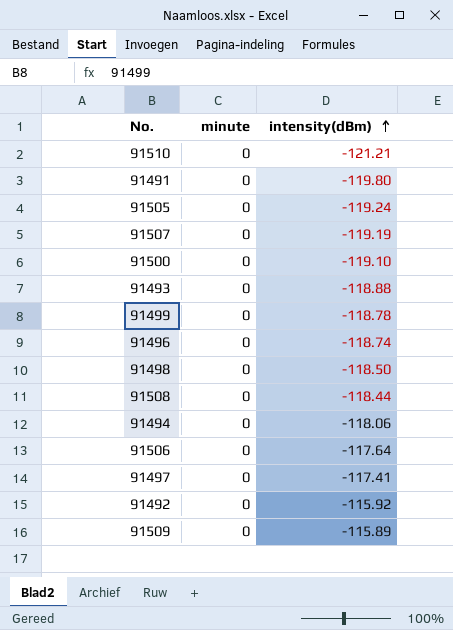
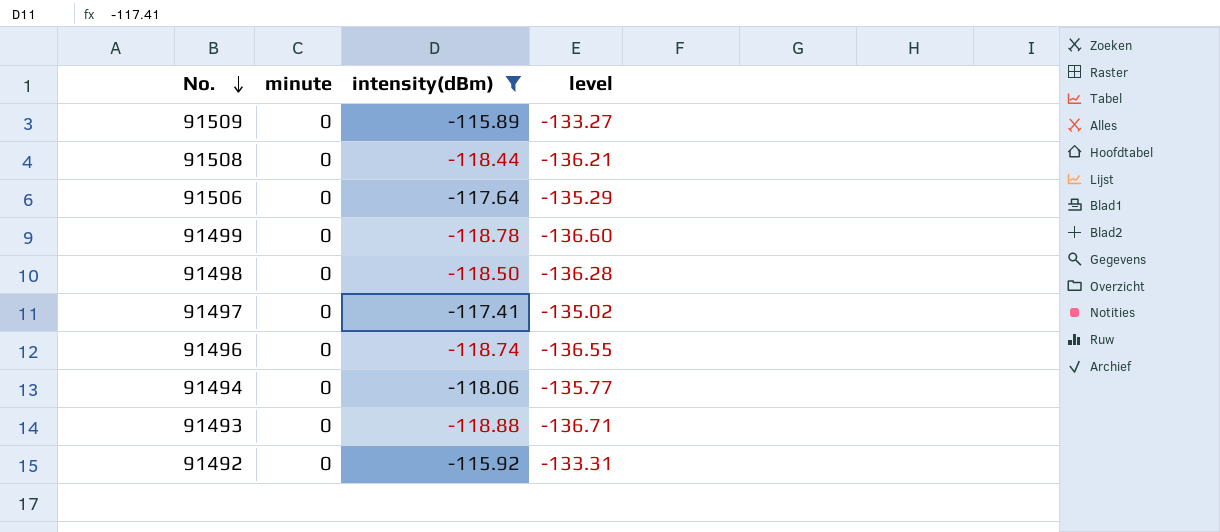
filter: none -> intensity(dBm) >= -118.88
row order: intensity(dBm) ascending -> No. descending
column level | formula: none -> [intensity(dBm)] * 1.15

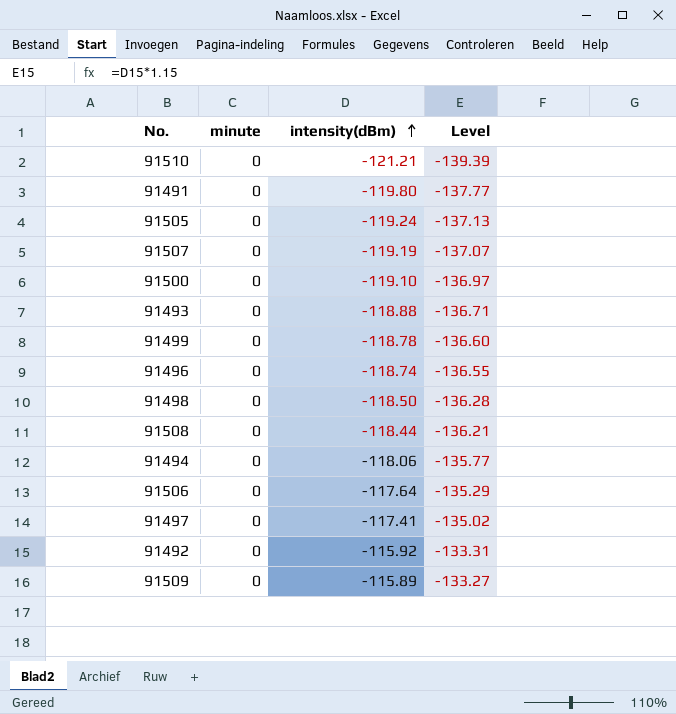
filter: intensity(dBm) >= -118.88 -> none
row order: No. descending -> intensity(dBm) ascending
column name: level -> Level

